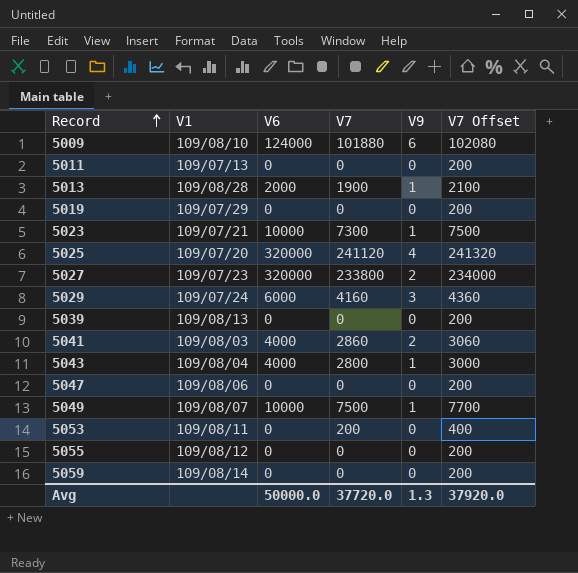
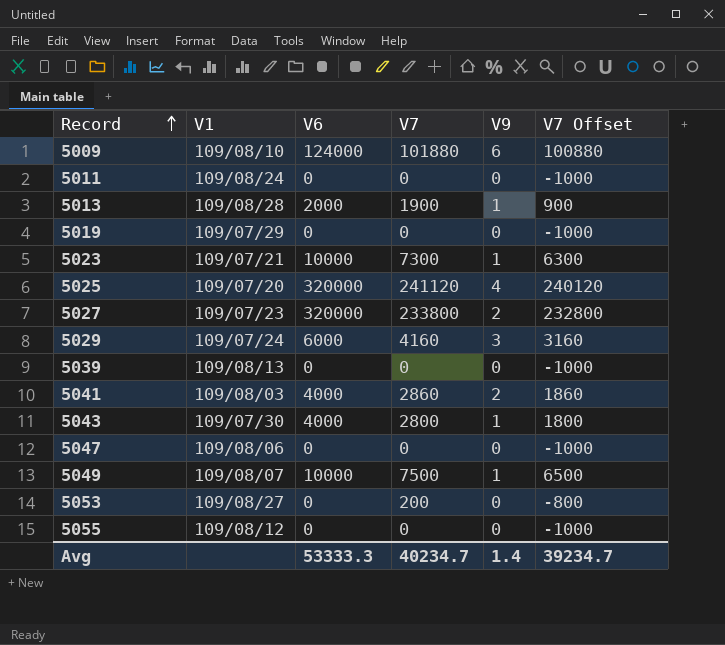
column V7 Offset | formula: [V7] + 200 -> [V7] - 1000
row 5059: 109/08/14 | 0 | 0 | 0 | 200 -> none
5011 | V1: 109/07/13 -> 109/08/24
5043 | V1: 109/08/04 -> 109/07/30
5053 | V1: 109/08/11 -> 109/08/27
Avg | V6: 50000.0 -> 53333.3
Avg | V7: 37720.0 -> 40234.7
Avg | V9: 1.3 -> 1.4
Avg | V7 Offset: 37920.0 -> 39234.7

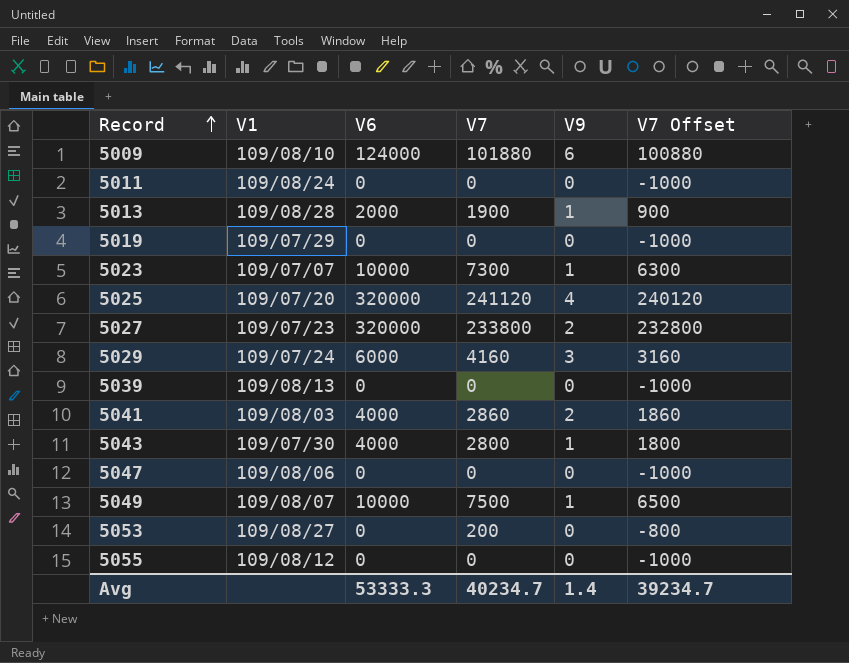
5023 | V1: 109/07/21 -> 109/07/07

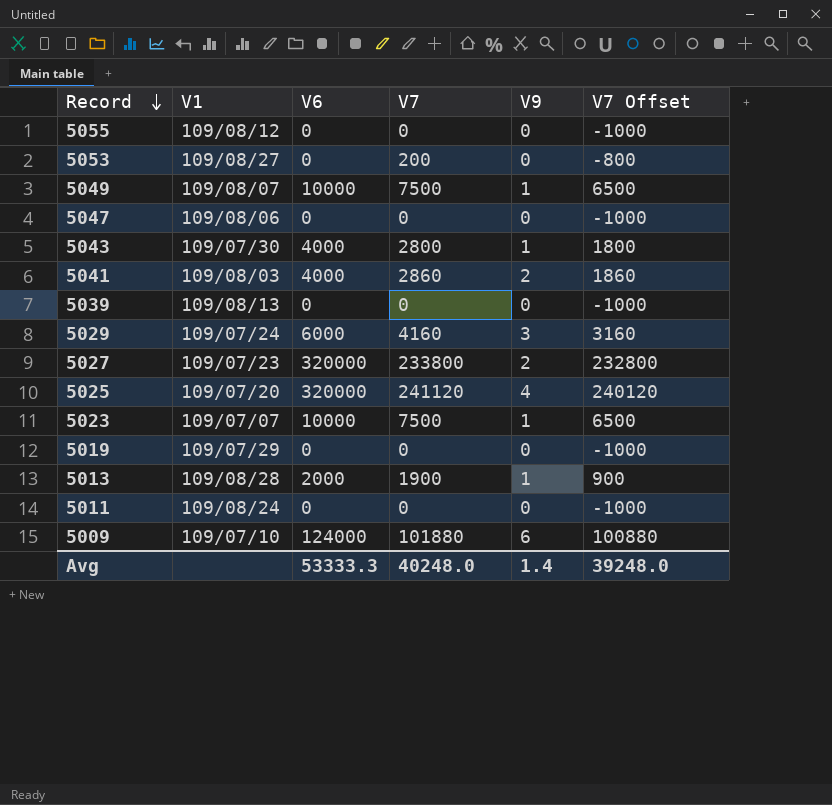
row order: Record ascending -> Record descending
5023 | V7: 7300 -> 7500
5023 | V7 Offset: 6300 -> 6500
5009 | V1: 109/08/10 -> 109/07/10
Avg | V7: 40234.7 -> 40248.0
Avg | V7 Offset: 39234.7 -> 39248.0

